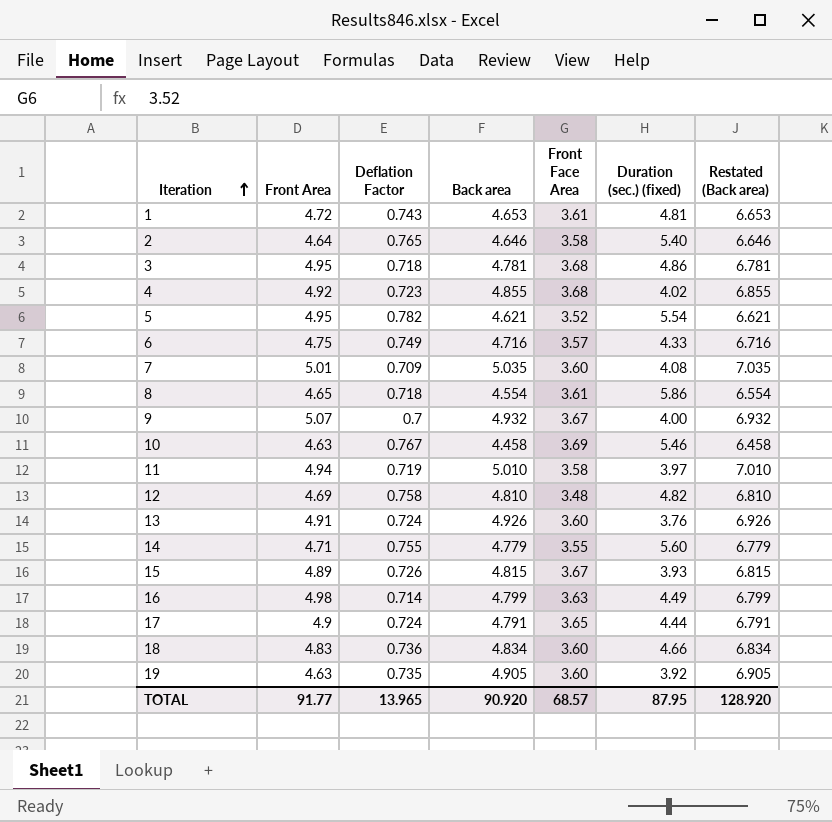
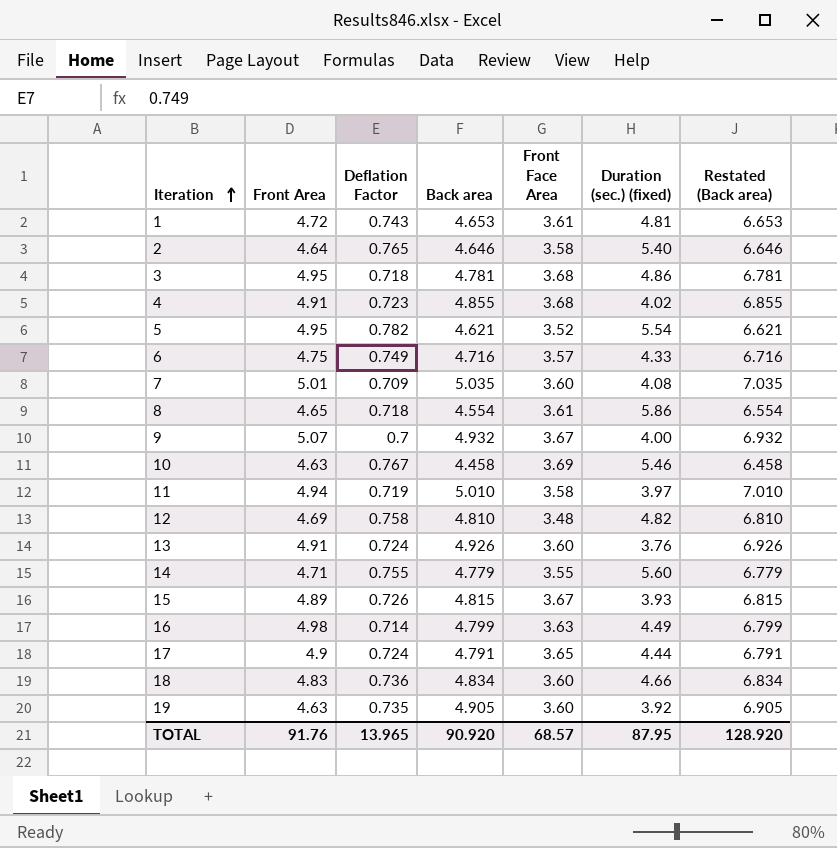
4 | Front Area: 4.92 -> 4.91
TOTAL | Front Area: 91.77 -> 91.76

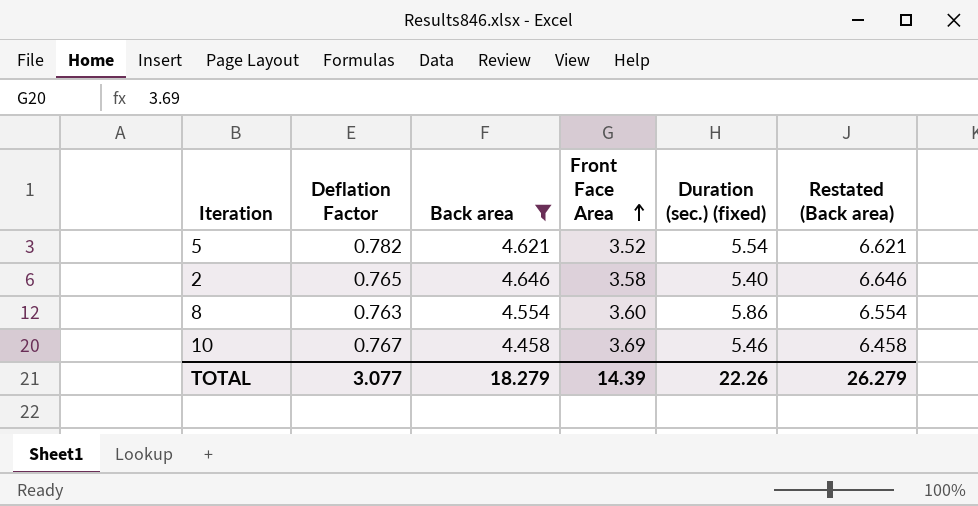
filter: none -> Back area <= 4.646
row order: Iteration ascending -> Front Face Area ascending
column Front Area | position: 2 -> none
8 | Deflation Factor: 0.718 -> 0.763
8 | Front Face Area: 3.61 -> 3.60
TOTAL | Deflation Factor: 13.965 -> 3.077
TOTAL | Back area: 90.920 -> 18.279
TOTAL | Front Face Area: 68.57 -> 14.39
TOTAL | Duration (sec.) (fixed): 87.95 -> 22.26
TOTAL | Restated (Back area): 128.920 -> 26.279

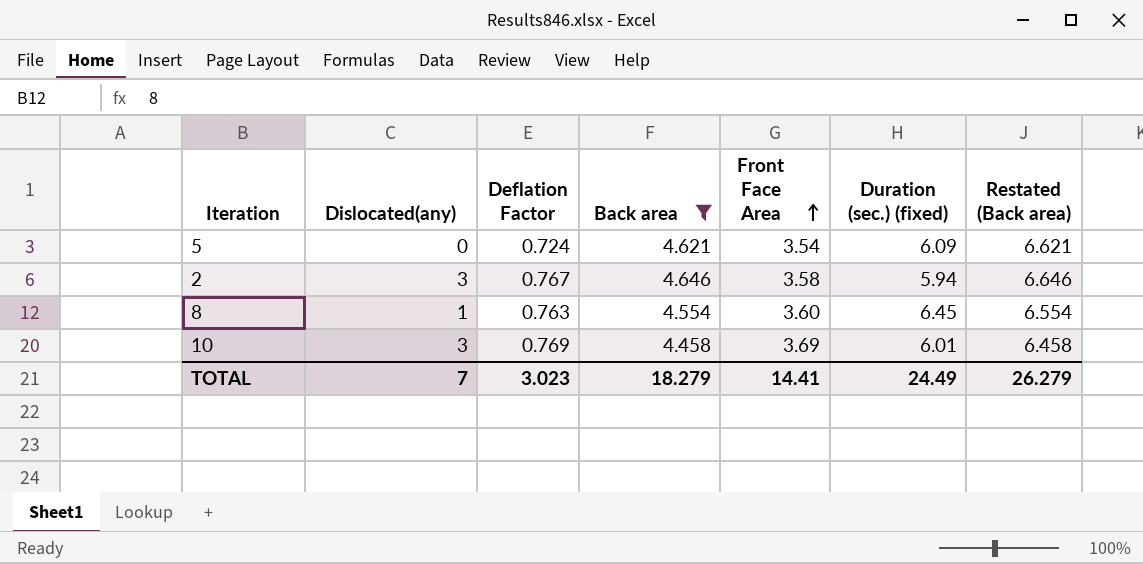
column Dislocated(any) | position: none -> 2
5 | Deflation Factor: 0.782 -> 0.724
5 | Front Face Area: 3.52 -> 3.54
5 | Duration (sec.) (fixed): 5.54 -> 6.09
2 | Deflation Factor: 0.765 -> 0.767
2 | Duration (sec.) (fixed): 5.40 -> 5.94
8 | Duration (sec.) (fixed): 5.86 -> 6.45
10 | Deflation Factor: 0.767 -> 0.769
10 | Duration (sec.) (fixed): 5.46 -> 6.01
TOTAL | Deflation Factor: 3.077 -> 3.023
TOTAL | Front Face Area: 14.39 -> 14.41
TOTAL | Duration (sec.) (fixed): 22.26 -> 24.49

